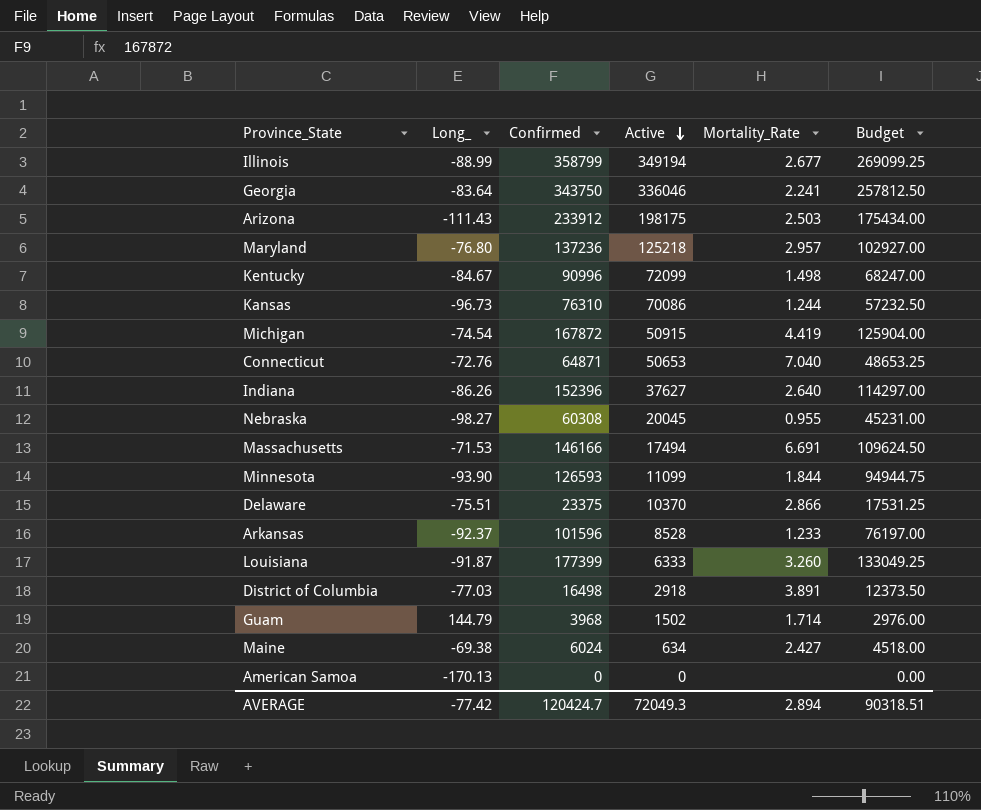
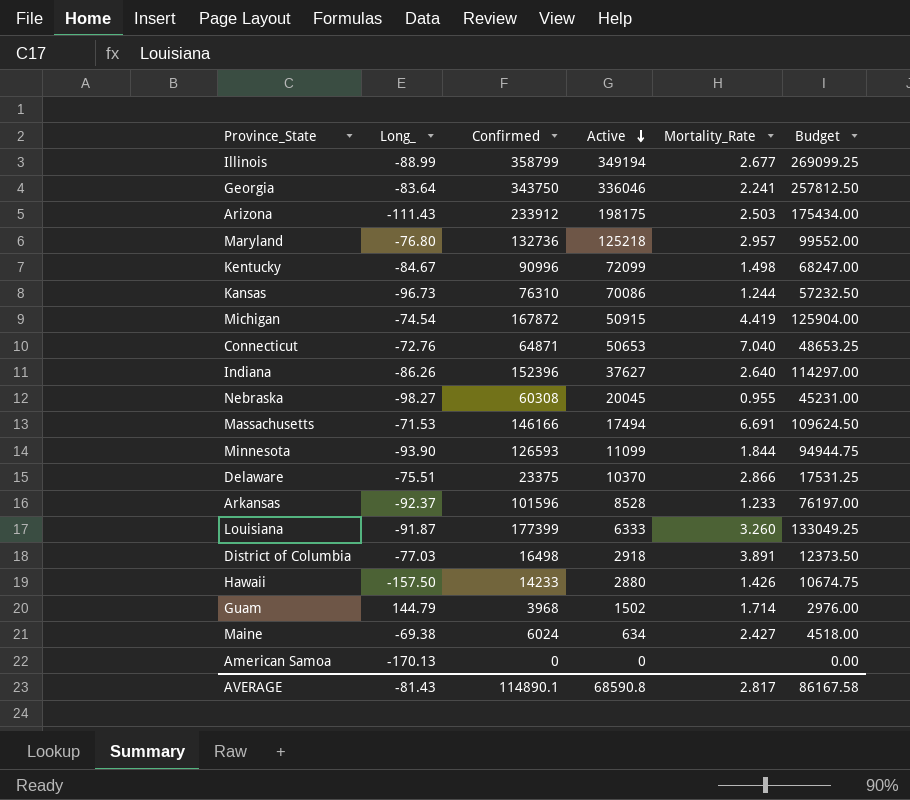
Maryland | Confirmed: 137236 -> 132736
Maryland | Budget: 102927.00 -> 99552.00
row Hawaii: none -> -157.50 | 14233 | 2880 | 1.426 | 10674.75
AVERAGE | Long_: -77.42 -> -81.43
AVERAGE | Confirmed: 120424.7 -> 114890.1
AVERAGE | Active: 72049.3 -> 68590.8
AVERAGE | Mortality_Rate: 2.894 -> 2.817
AVERAGE | Budget: 90318.51 -> 86167.58

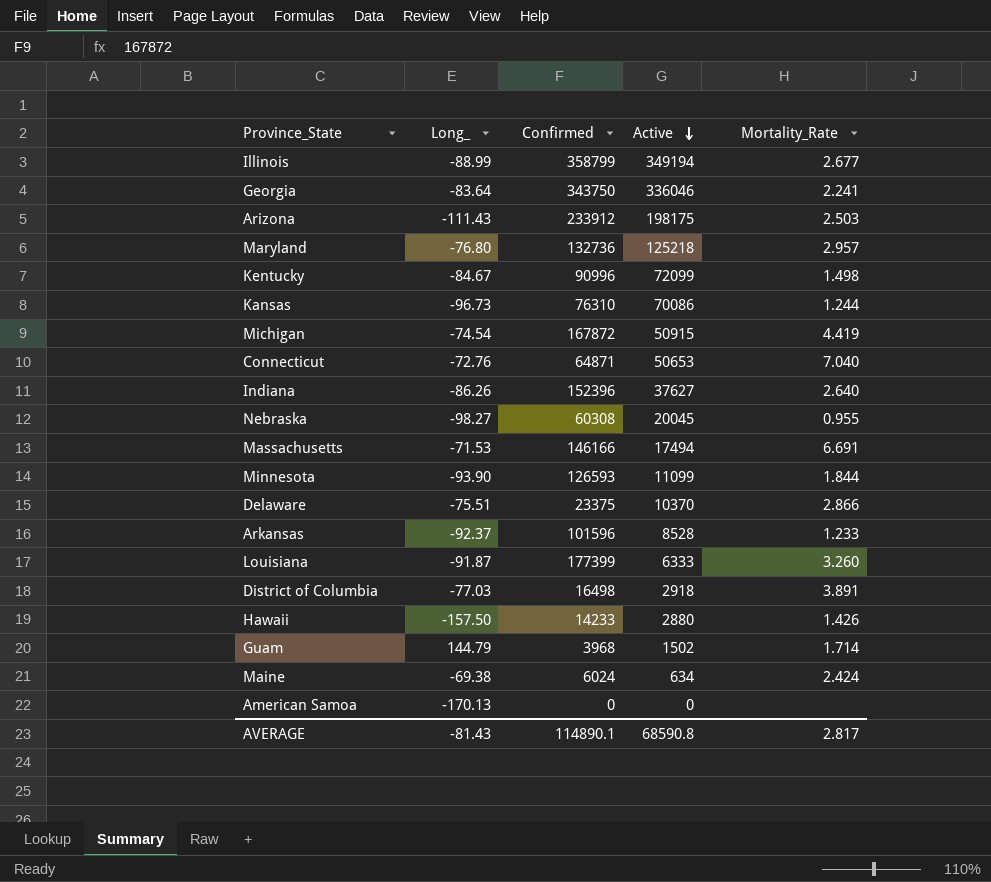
column Budget | formula: [Confirmed] * 0.75 -> none
Maine | Mortality_Rate: 2.427 -> 2.424

